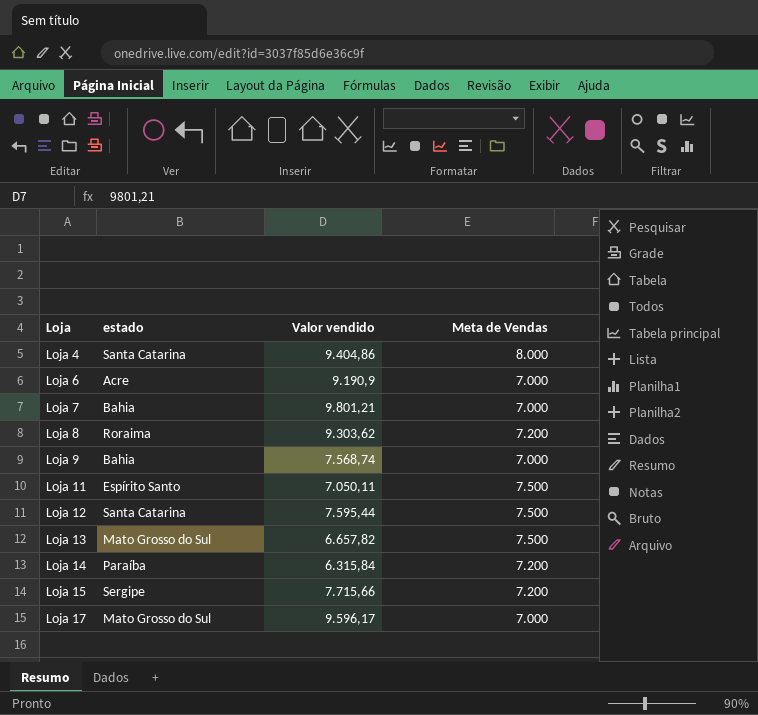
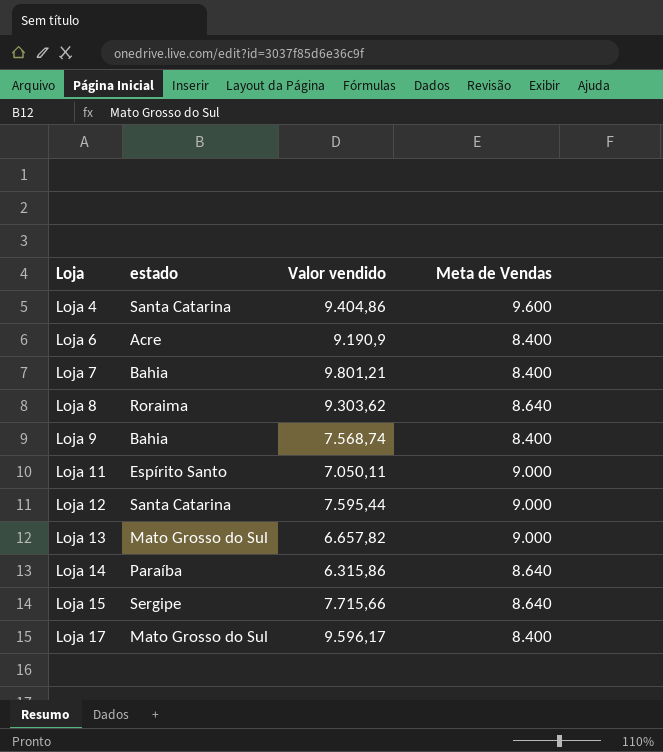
Loja 4 | Meta de Vendas: 8.000 -> 9.600
Loja 6 | Meta de Vendas: 7.000 -> 8.400
Loja 7 | Meta de Vendas: 7.000 -> 8.400
Loja 8 | Meta de Vendas: 7.200 -> 8.640
Loja 9 | Meta de Vendas: 7.000 -> 8.400
Loja 11 | Meta de Vendas: 7.500 -> 9.000
Loja 12 | Meta de Vendas: 7.500 -> 9.000
Loja 13 | Meta de Vendas: 7.500 -> 9.000
Loja 14 | Valor vendido: 6.315,84 -> 6.315,86
Loja 14 | Meta de Vendas: 7.200 -> 8.640
Loja 15 | Meta de Vendas: 7.200 -> 8.640
Loja 17 | Meta de Vendas: 7.000 -> 8.400

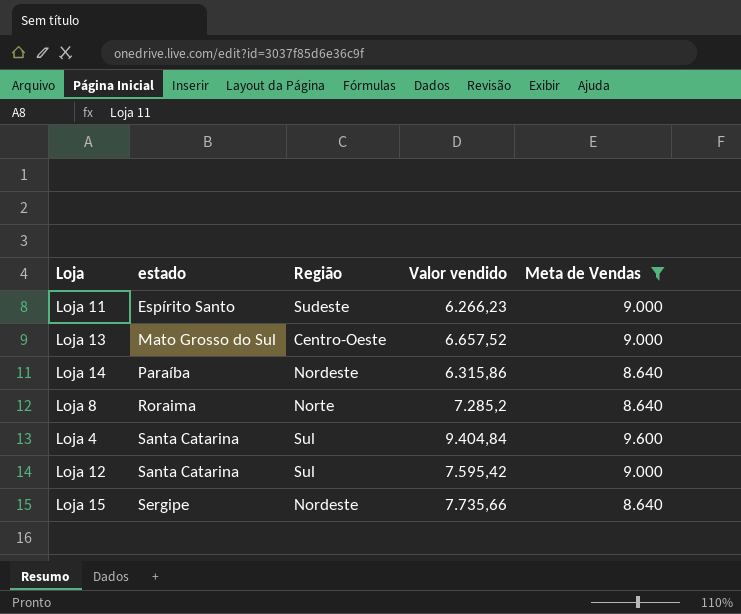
filter: none -> Meta de Vendas != 8.400
row order: Loja ascending -> estado ascending
column Região | position: none -> 3
Loja 11 | Valor vendido: 7.050,11 -> 6.266,23
Loja 13 | Valor vendido: 6.657,82 -> 6.657,52
Loja 8 | Valor vendido: 9.303,62 -> 7.285,2
Loja 4 | Valor vendido: 9.404,86 -> 9.404,84
Loja 12 | Valor vendido: 7.595,44 -> 7.595,42
Loja 15 | Valor vendido: 7.715,66 -> 7.735,66

